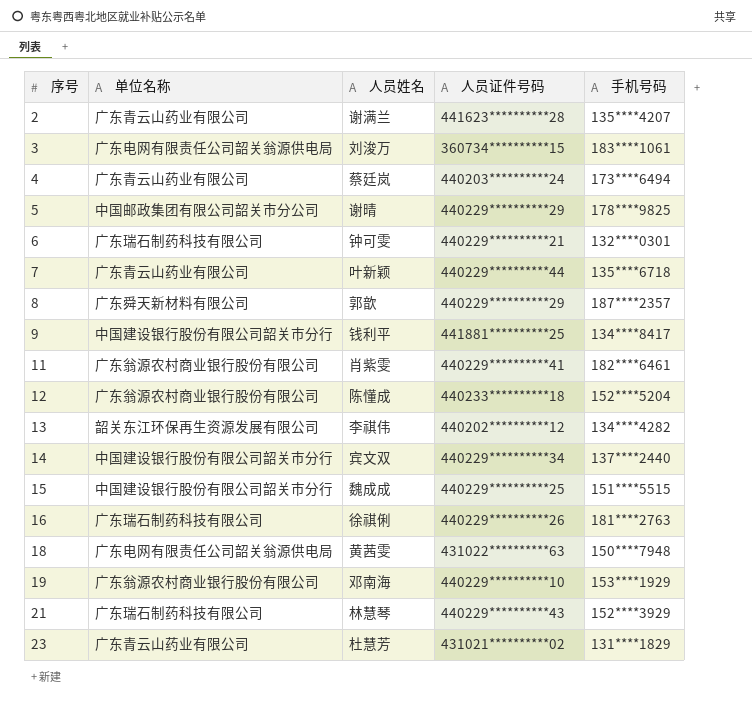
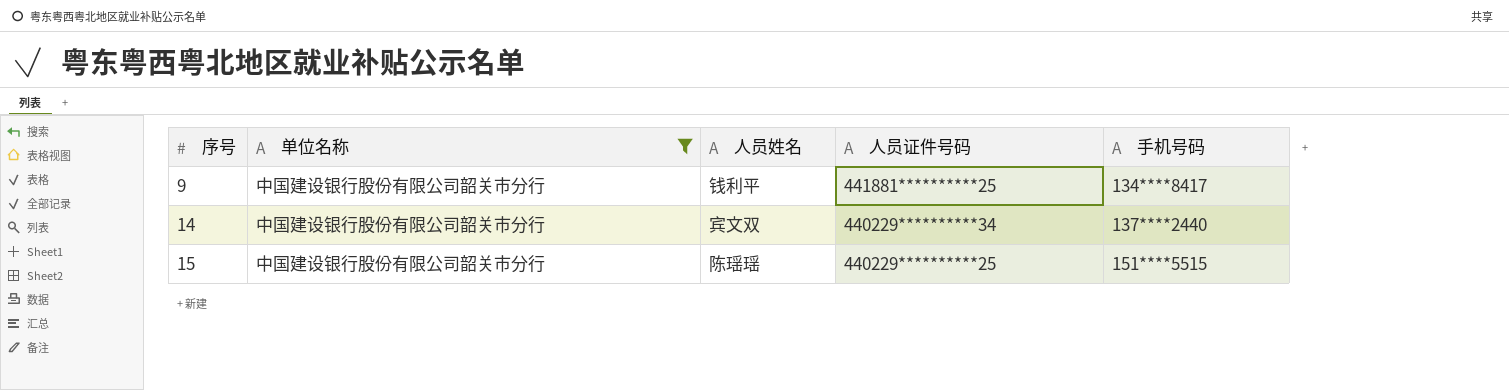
filter: none -> 单位名称 = 中国建设银行股份有限公司韶关市分行
15 | 人员姓名: 魏成成 -> 陈瑶瑶

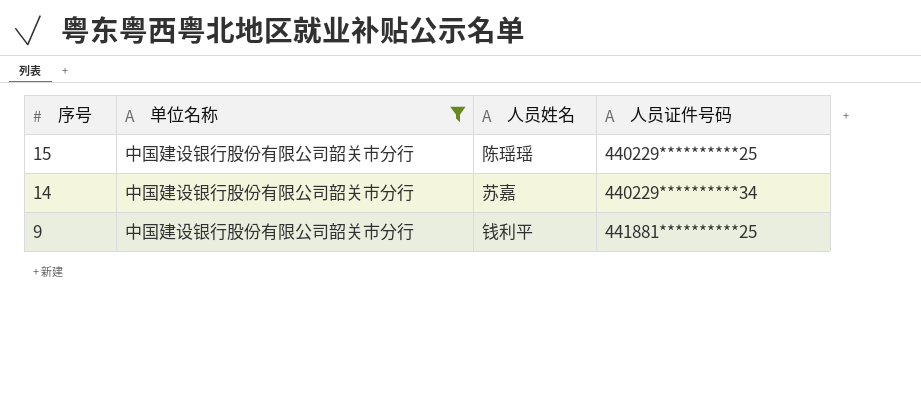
row order: 序号 ascending -> 序号 descending
column 手机号码 | position: 5 -> none
14 | 人员姓名: 宾文双 -> 苏嘉

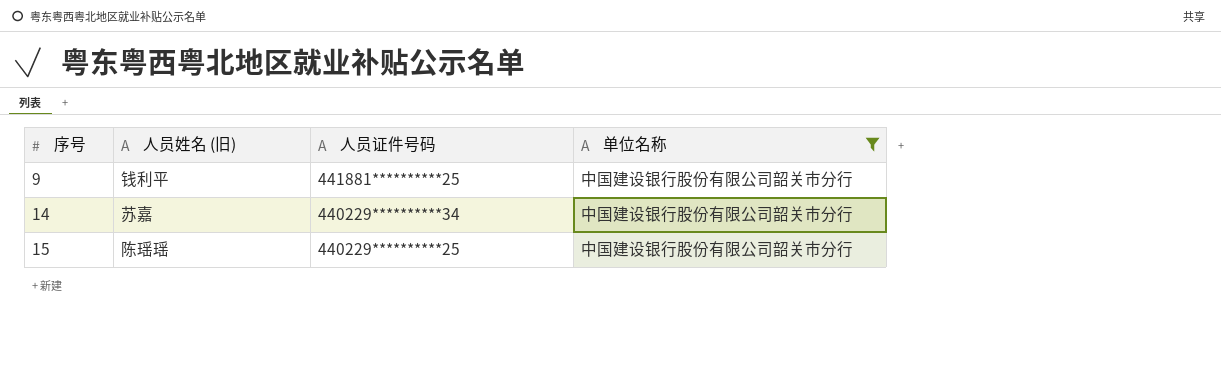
row order: 序号 descending -> 序号 ascending
column name: 人员姓名 -> 人员姓名 (旧)
column 单位名称 | position: 2 -> 4

